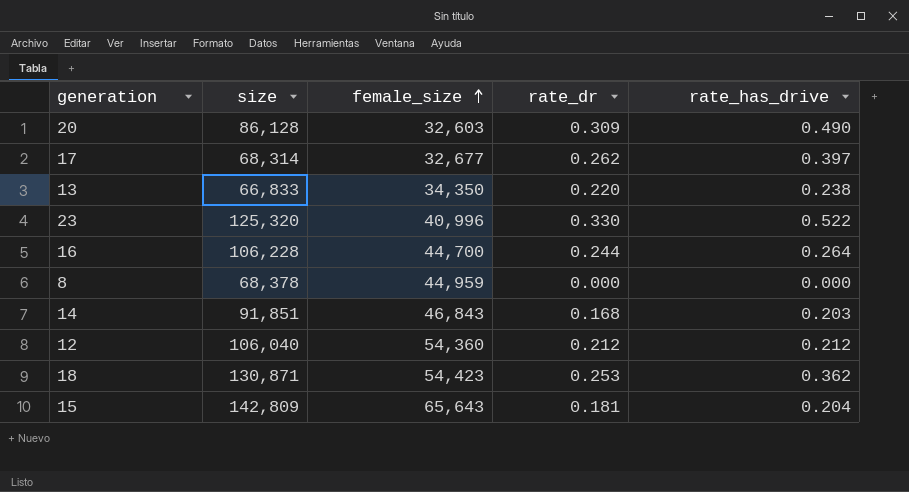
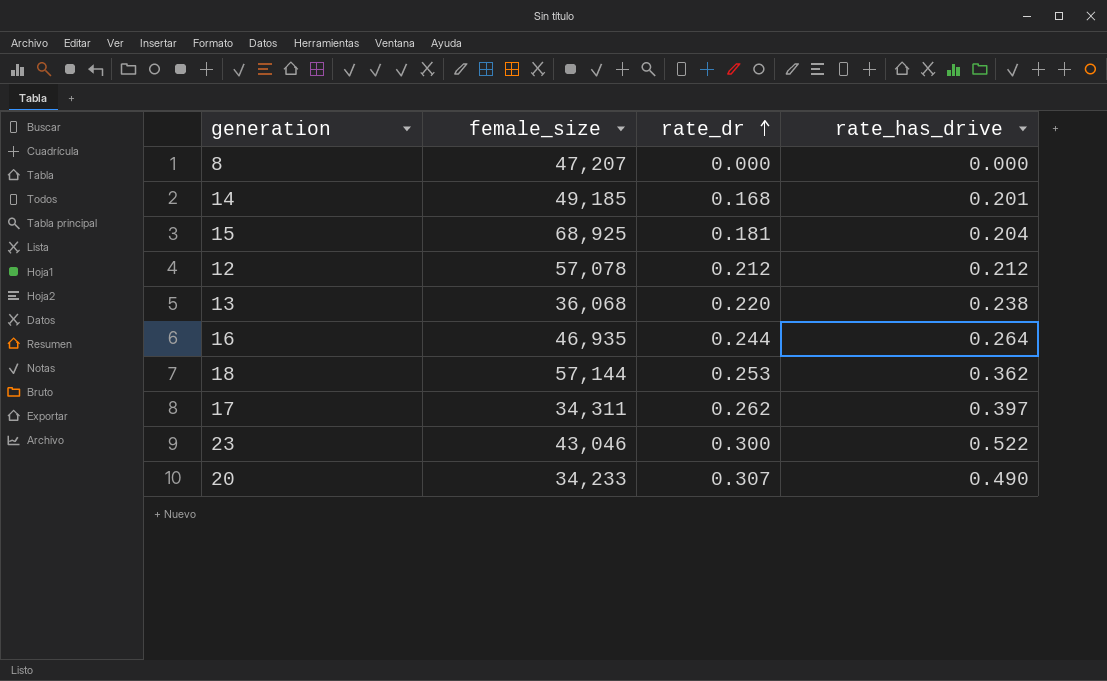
row order: female_size ascending -> rate_dr ascending
column size | position: 2 -> none
8 | female_size: 44,959 -> 47,207
14 | female_size: 46,843 -> 49,185
14 | rate_has_drive: 0.203 -> 0.201
15 | female_size: 65,643 -> 68,925
12 | female_size: 54,360 -> 57,078
13 | female_size: 34,350 -> 36,068
16 | female_size: 44,700 -> 46,935
18 | female_size: 54,423 -> 57,144
17 | female_size: 32,677 -> 34,311
23 | female_size: 40,996 -> 43,046
23 | rate_dr: 0.330 -> 0.300
20 | female_size: 32,603 -> 34,233
20 | rate_dr: 0.309 -> 0.307

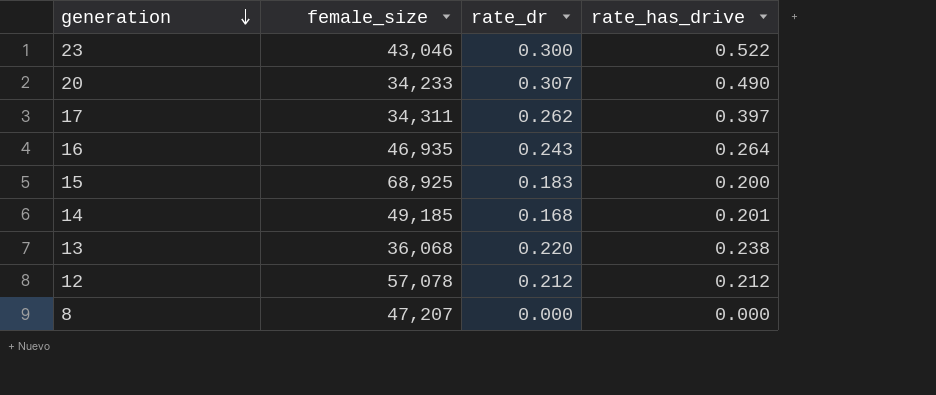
row order: rate_dr ascending -> generation descending
row 18: 57,144 | 0.253 | 0.362 -> none
16 | rate_dr: 0.244 -> 0.243
15 | rate_dr: 0.181 -> 0.183
15 | rate_has_drive: 0.204 -> 0.200

